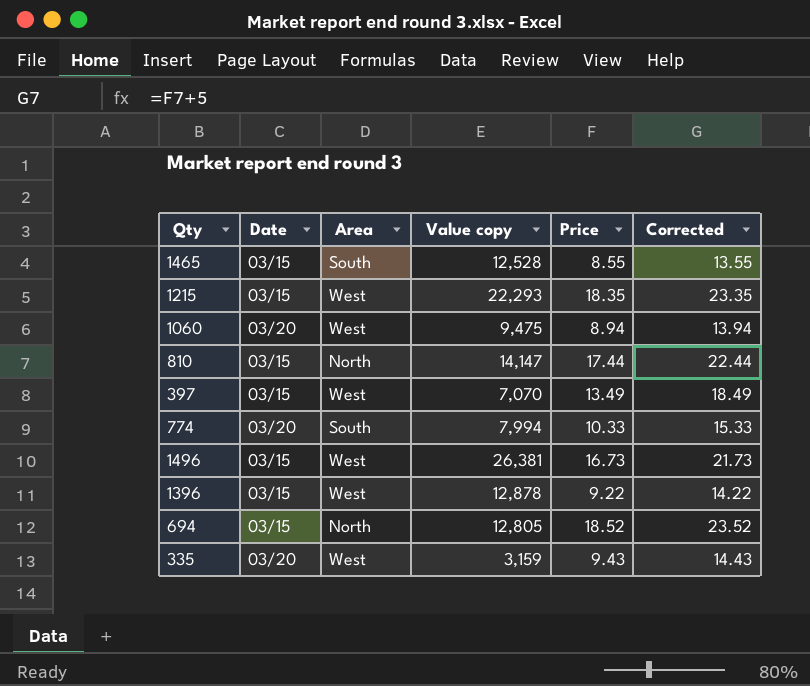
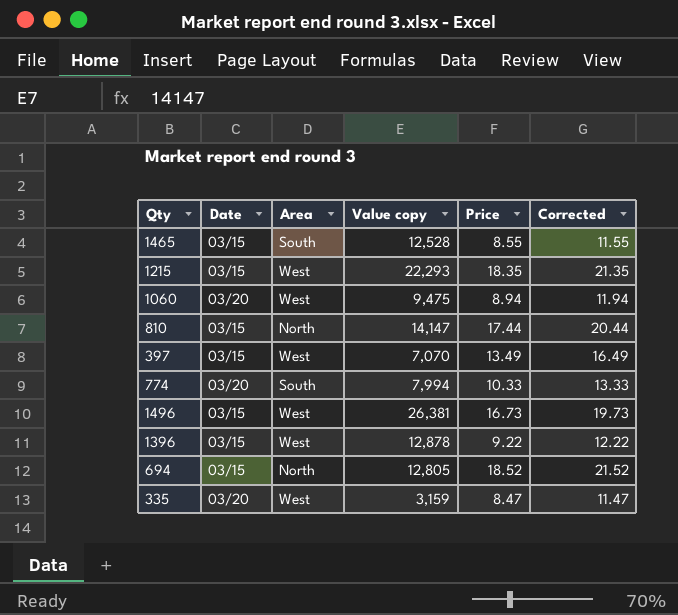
column Corrected | formula: [Price] + 5 -> [Price] + 3
335 | Price: 9.43 -> 8.47

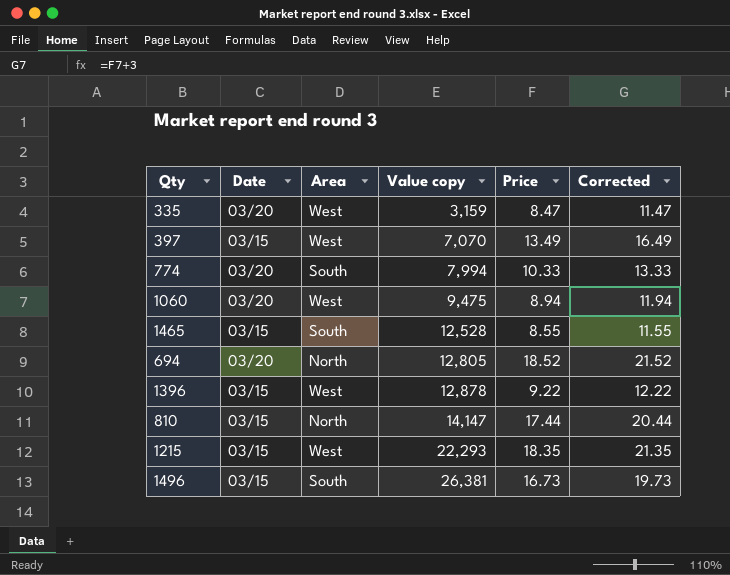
row order: none -> Value copy ascending
694 | Date: 03/15 -> 03/20
1496 | Area: West -> South

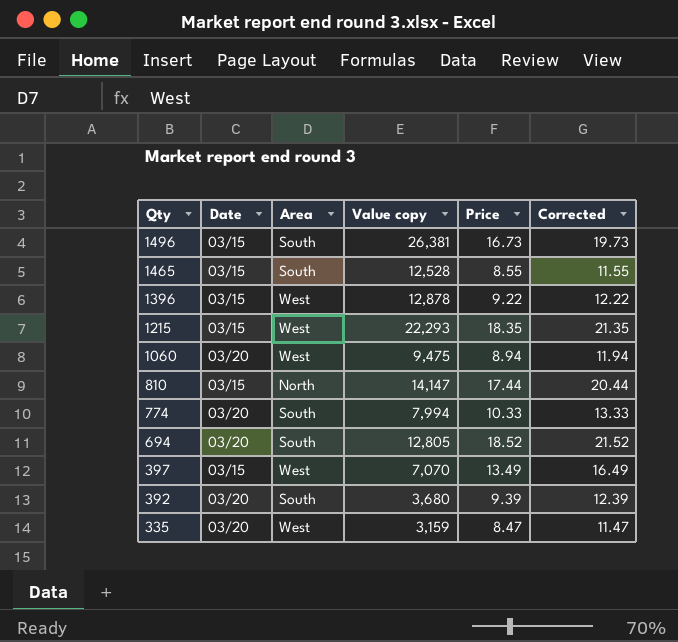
row order: Value copy ascending -> Qty descending
694 | Area: North -> South
row 392: none -> 03/20 | South | 3,680 | 9.39 | 12.39

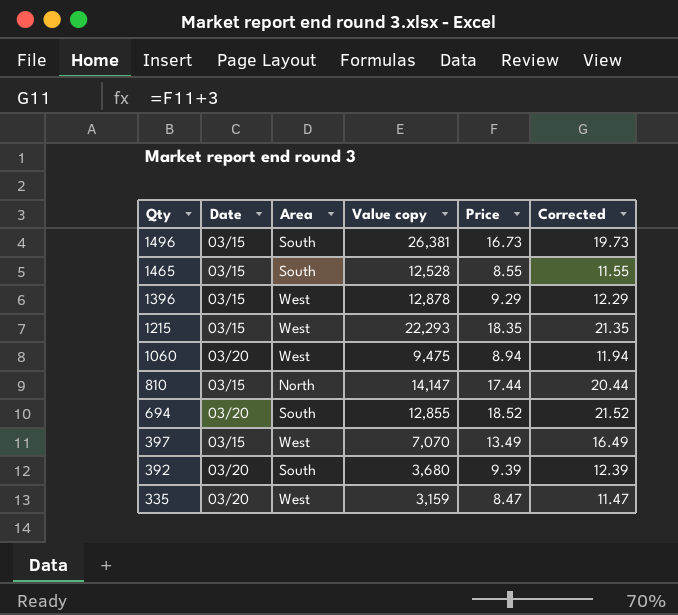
row 774: 03/20 | South | 7,994 | 10.33 | 13.33 -> none
1396 | Price: 9.22 -> 9.29
1396 | Corrected: 12.22 -> 12.29
694 | Value copy: 12,805 -> 12,855

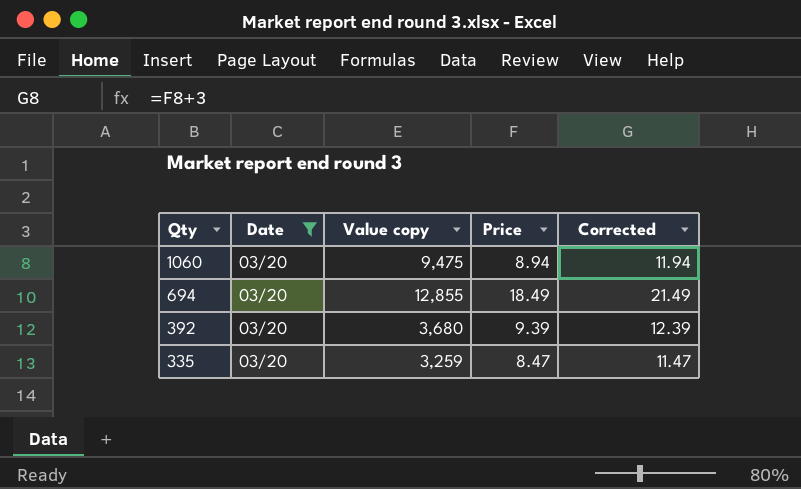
filter: none -> Date = 03/20
column Area | position: 3 -> none
694 | Price: 18.52 -> 18.49
694 | Corrected: 21.52 -> 21.49
335 | Value copy: 3,159 -> 3,259

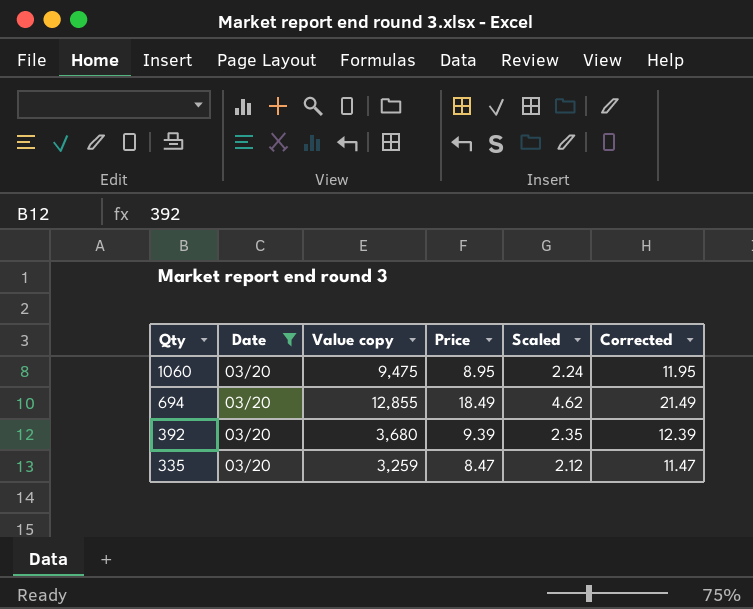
column Scaled | formula: none -> [Price] * 0.25
1060 | Price: 8.94 -> 8.95
1060 | Corrected: 11.94 -> 11.95

